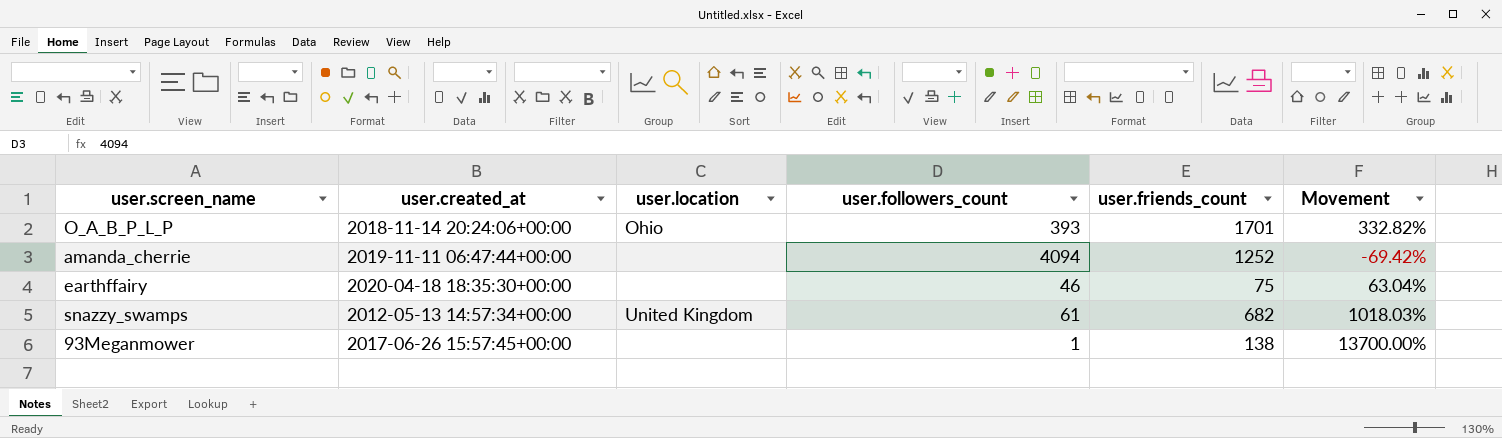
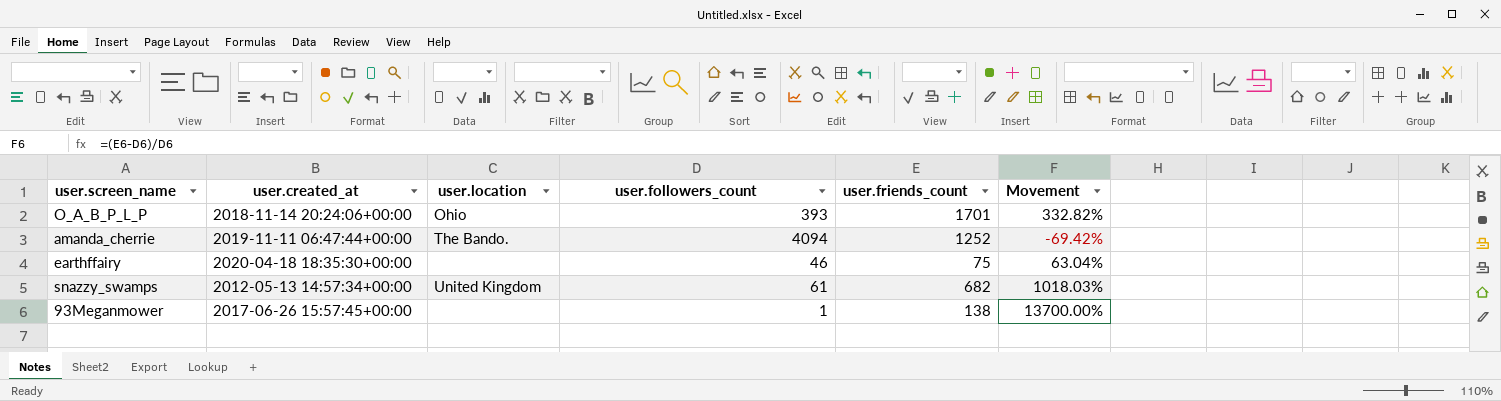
amanda_cherrie | user.location: none -> The Bando.

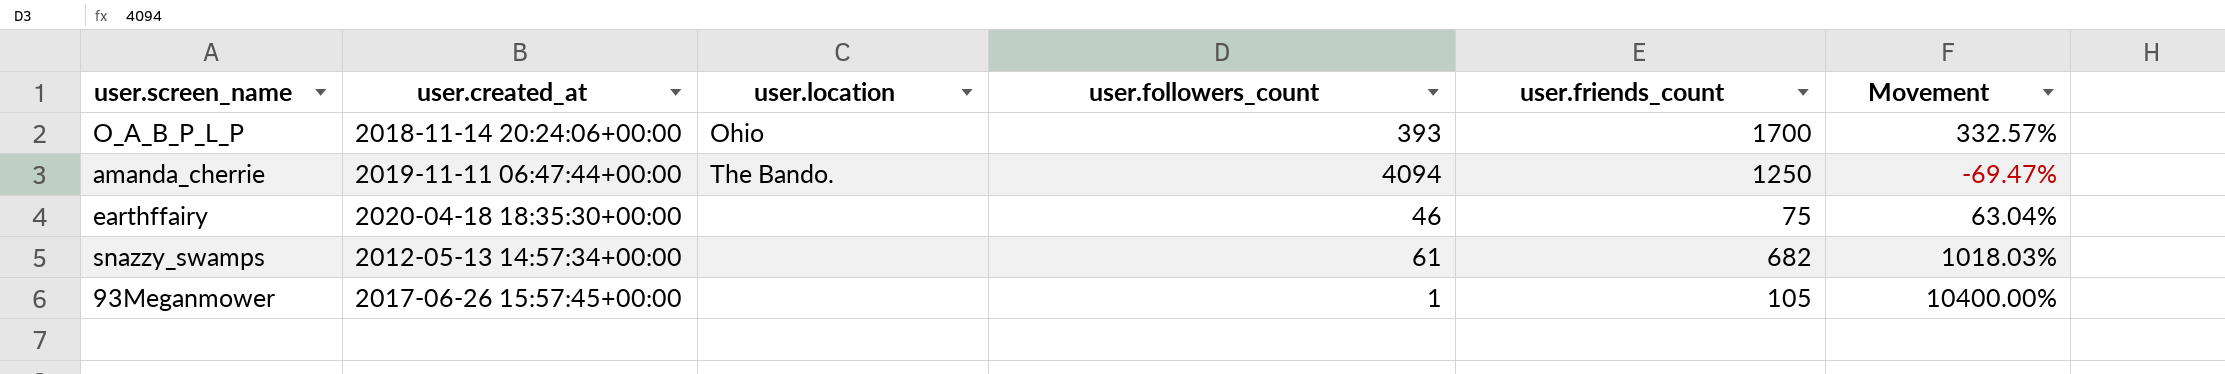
O_A_B_P_L_P | user.friends_count: 1701 -> 1700
O_A_B_P_L_P | Movement: 332.82% -> 332.57%
amanda_cherrie | user.friends_count: 1252 -> 1250
amanda_cherrie | Movement: -69.42% -> -69.47%
snazzy_swamps | user.location: United Kingdom -> none
93Meganmower | user.friends_count: 138 -> 105
93Meganmower | Movement: 13700.00% -> 10400.00%

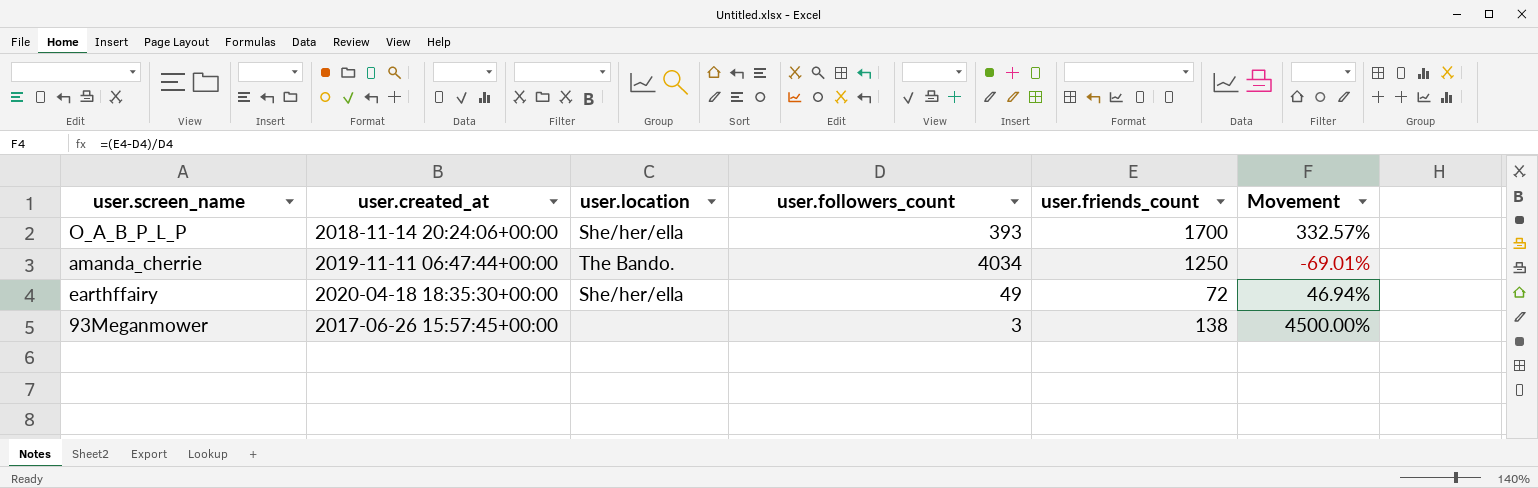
row snazzy_swamps: 2012-05-13 14:57:34+00:00 | none | 61 | 682 | 1018.03% -> none
O_A_B_P_L_P | user.location: Ohio -> She/her/ella
amanda_cherrie | user.followers_count: 4094 -> 4034
amanda_cherrie | Movement: -69.47% -> -69.01%
earthffairy | user.location: none -> She/her/ella
earthffairy | user.followers_count: 46 -> 49
earthffairy | user.friends_count: 75 -> 72
earthffairy | Movement: 63.04% -> 46.94%
93Meganmower | user.followers_count: 1 -> 3
93Meganmower | user.friends_count: 105 -> 138
93Meganmower | Movement: 10400.00% -> 4500.00%

